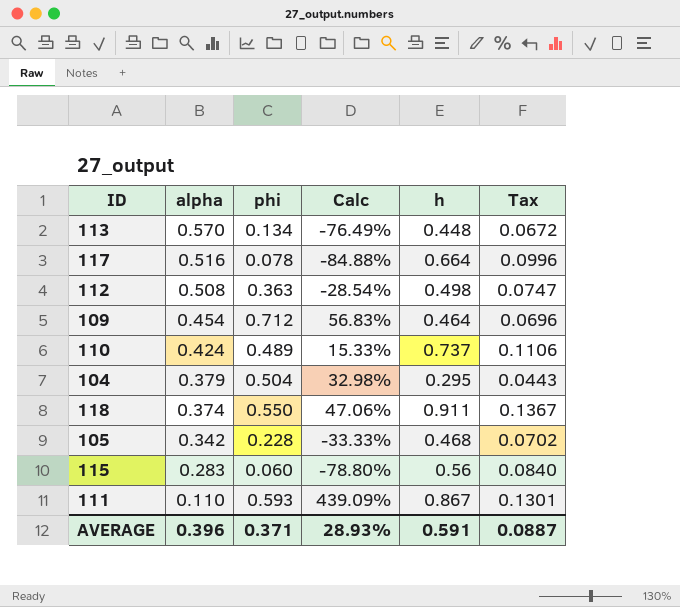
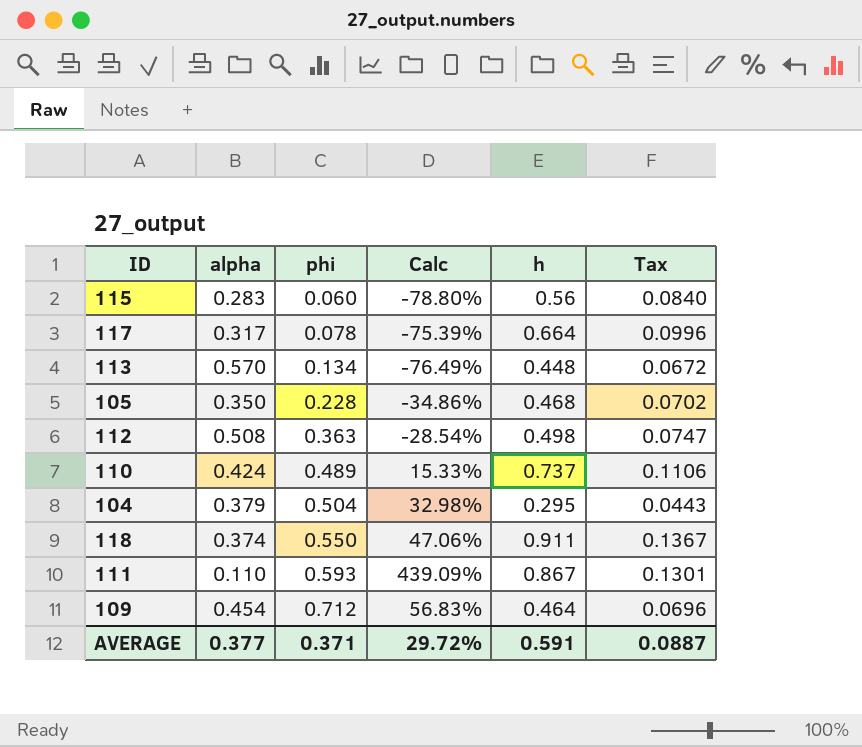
row order: alpha descending -> phi ascending
117 | alpha: 0.516 -> 0.317
117 | Calc: -84.88% -> -75.39%
105 | alpha: 0.342 -> 0.350
105 | Calc: -33.33% -> -34.86%
AVERAGE | alpha: 0.396 -> 0.377
AVERAGE | Calc: 28.93% -> 29.72%

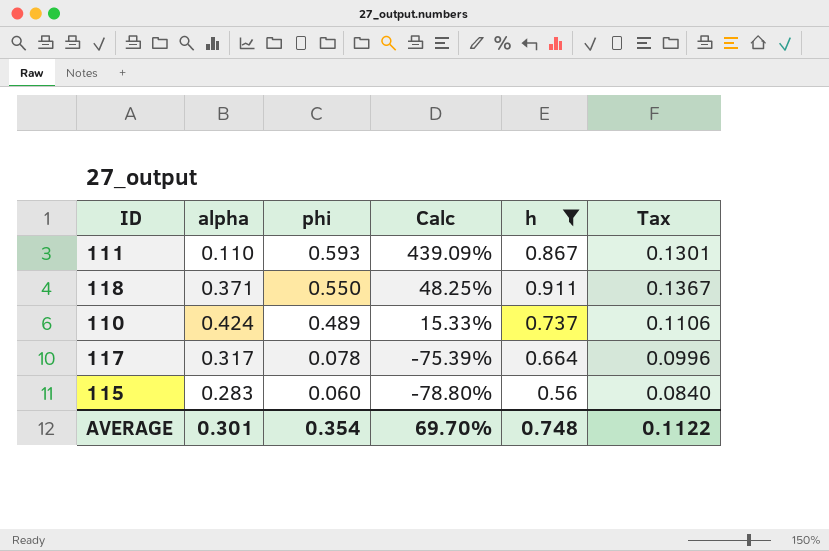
filter: none -> h >= 0.56
row order: phi ascending -> phi descending
118 | alpha: 0.374 -> 0.371
118 | Calc: 47.06% -> 48.25%
AVERAGE | alpha: 0.377 -> 0.301
AVERAGE | phi: 0.371 -> 0.354
AVERAGE | Calc: 29.72% -> 69.70%
AVERAGE | h: 0.591 -> 0.748
AVERAGE | Tax: 0.0887 -> 0.1122

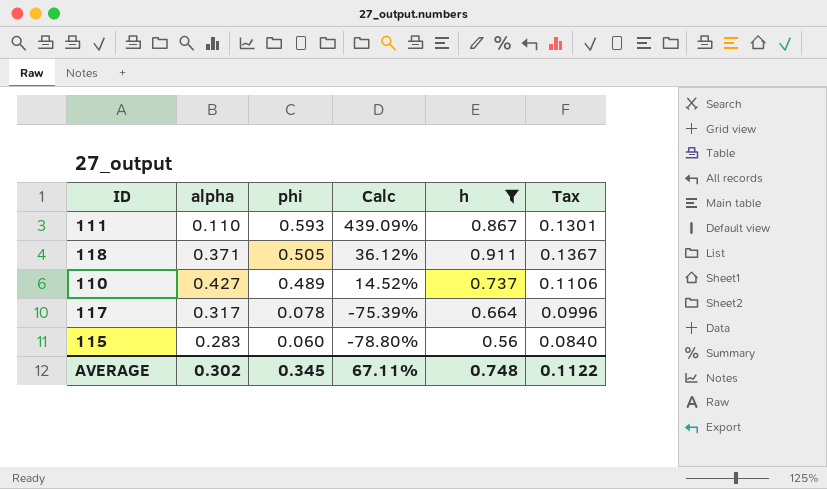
118 | phi: 0.550 -> 0.505
118 | Calc: 48.25% -> 36.12%
110 | alpha: 0.424 -> 0.427
110 | Calc: 15.33% -> 14.52%
AVERAGE | alpha: 0.301 -> 0.302
AVERAGE | phi: 0.354 -> 0.345
AVERAGE | Calc: 69.70% -> 67.11%

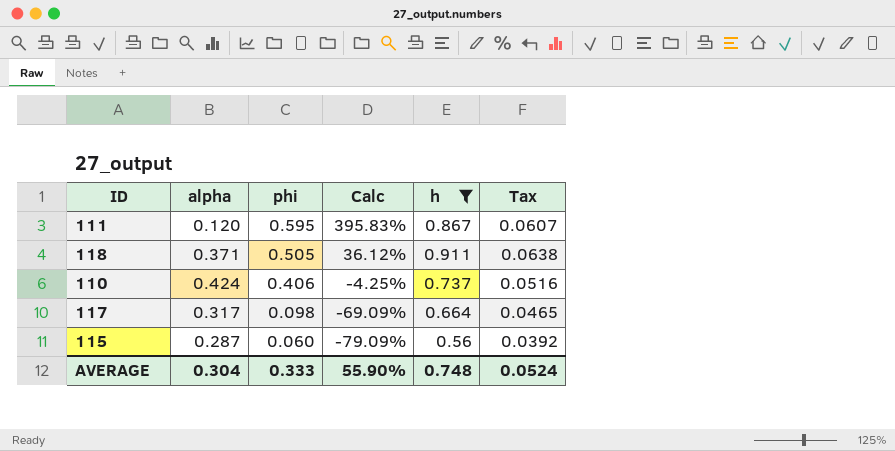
column Tax | formula: [h] * 0.15 -> [h] * 0.07
111 | alpha: 0.110 -> 0.120
111 | phi: 0.593 -> 0.595
111 | Calc: 439.09% -> 395.83%
110 | alpha: 0.427 -> 0.424
110 | phi: 0.489 -> 0.406
110 | Calc: 14.52% -> -4.25%
117 | phi: 0.078 -> 0.098
117 | Calc: -75.39% -> -69.09%
115 | alpha: 0.283 -> 0.287
115 | Calc: -78.80% -> -79.09%
AVERAGE | alpha: 0.302 -> 0.304
AVERAGE | phi: 0.345 -> 0.333
AVERAGE | Calc: 67.11% -> 55.90%
AVERAGE | Tax: 0.1122 -> 0.0524

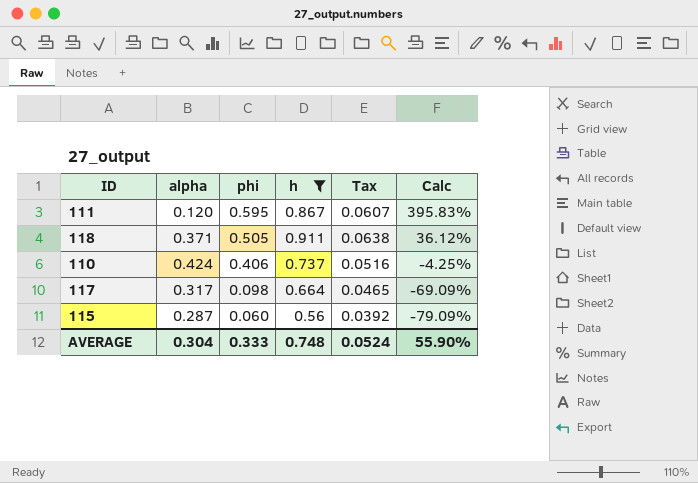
column Calc | position: 4 -> 6

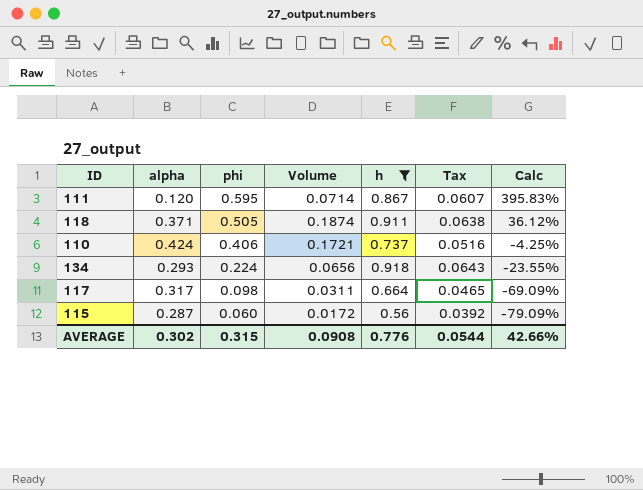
column Volume | formula: none -> [alpha] * [phi]
row 134: none -> 0.293 | 0.224 | 0.0656 | 0.918 | 0.0643 | -23.55%
AVERAGE | alpha: 0.304 -> 0.302
AVERAGE | phi: 0.333 -> 0.315
AVERAGE | h: 0.748 -> 0.776
AVERAGE | Tax: 0.0524 -> 0.0544
AVERAGE | Calc: 55.90% -> 42.66%

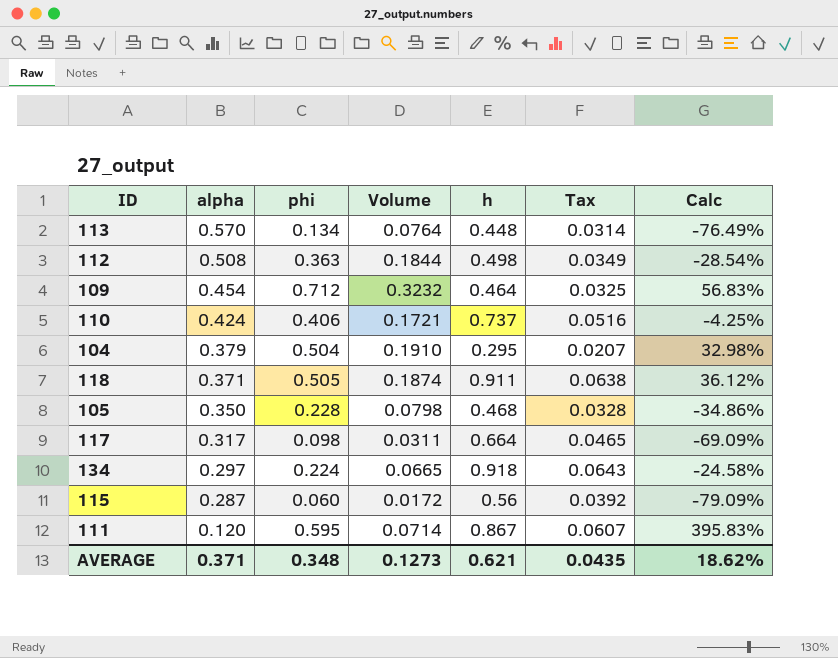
filter: h >= 0.56 -> none
row order: phi descending -> alpha descending
134 | alpha: 0.293 -> 0.297
134 | Volume: 0.0656 -> 0.0665
134 | Calc: -23.55% -> -24.58%
AVERAGE | alpha: 0.302 -> 0.371
AVERAGE | phi: 0.315 -> 0.348
AVERAGE | Volume: 0.0908 -> 0.1273
AVERAGE | h: 0.776 -> 0.621
AVERAGE | Tax: 0.0544 -> 0.0435
AVERAGE | Calc: 42.66% -> 18.62%

